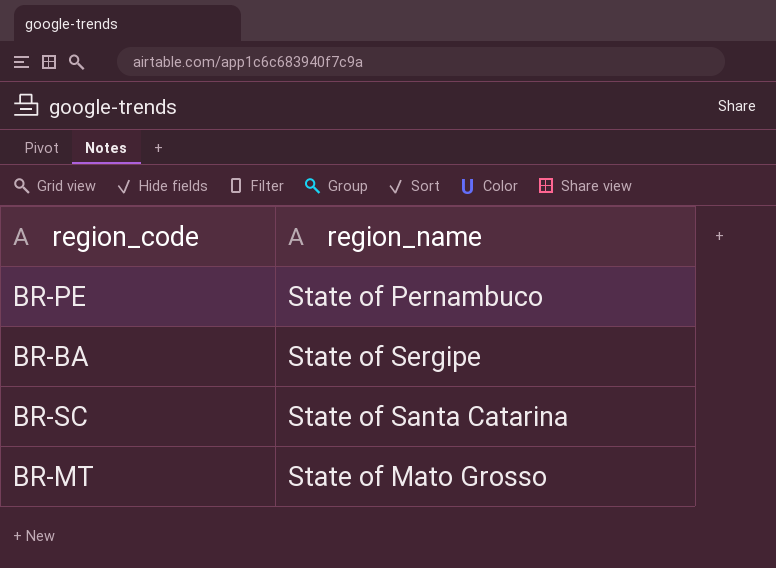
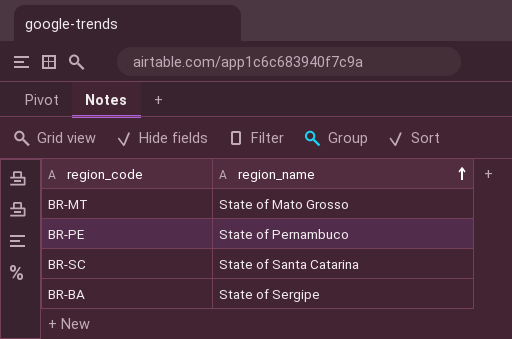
row order: none -> region_name ascending

